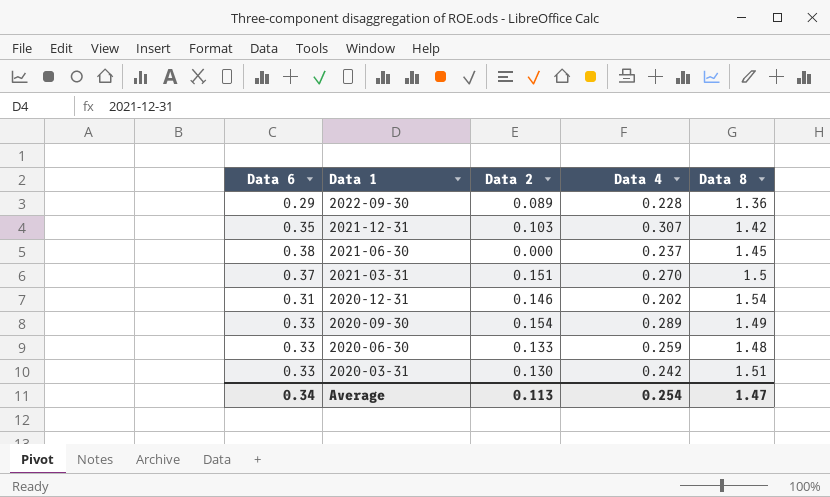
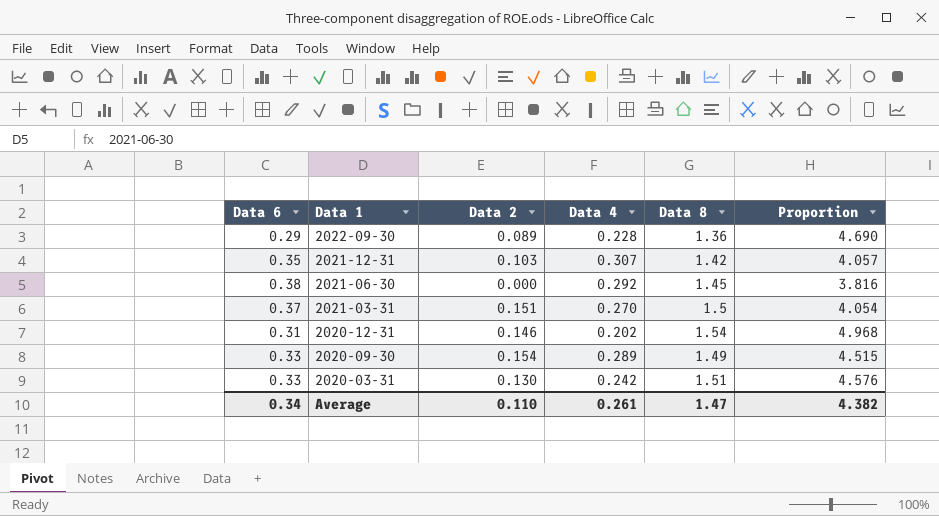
column Proportion | formula: none -> [Data 8] / [Data 6]
row 2020-06-30: 0.33 | 0.133 | 0.259 | 1.48 -> none
2021-06-30 | Data 4: 0.237 -> 0.292
Average | Data 2: 0.113 -> 0.110
Average | Data 4: 0.254 -> 0.261

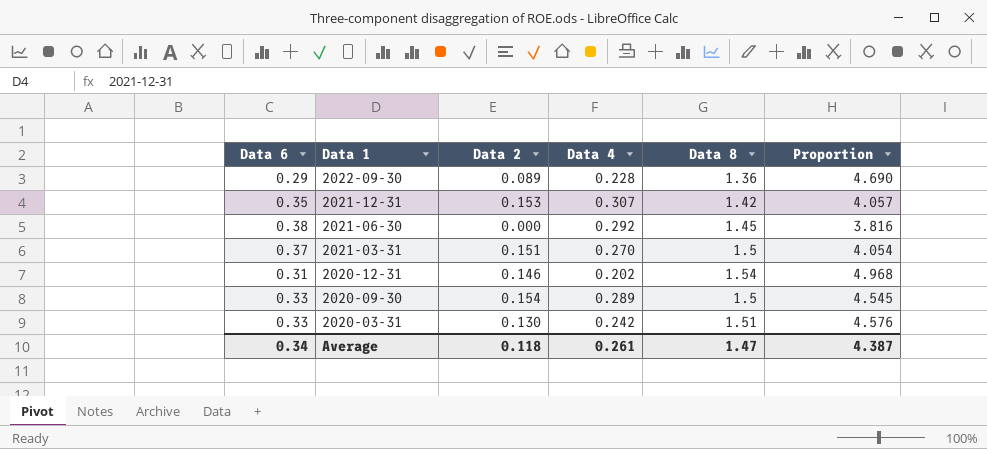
2021-12-31 | Data 2: 0.103 -> 0.153
2020-09-30 | Data 8: 1.49 -> 1.5
2020-09-30 | Proportion: 4.515 -> 4.545
Average | Data 2: 0.110 -> 0.118
Average | Proportion: 4.382 -> 4.387

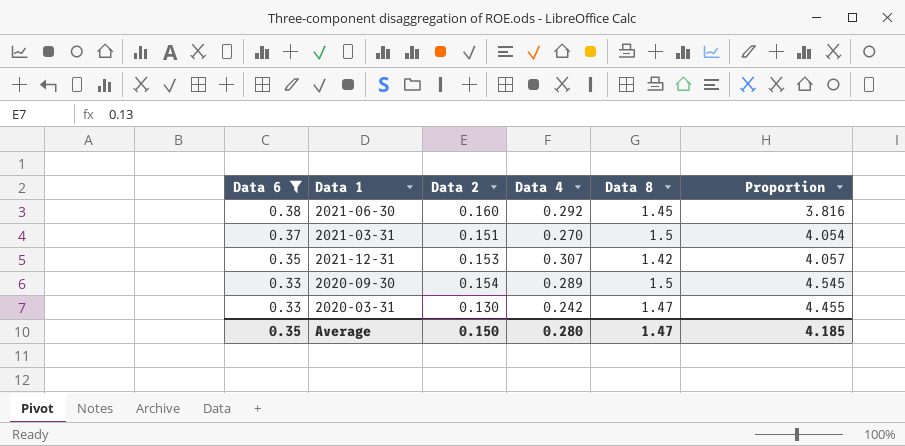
filter: none -> Data 6 >= 0.33
row order: Data 1 descending -> Data 6 descending
2021-06-30 | Data 2: 0.000 -> 0.160
2020-03-31 | Data 8: 1.51 -> 1.47
2020-03-31 | Proportion: 4.576 -> 4.455
Average | Data 6: 0.34 -> 0.35
Average | Data 2: 0.118 -> 0.150
Average | Data 4: 0.261 -> 0.280
Average | Proportion: 4.387 -> 4.185

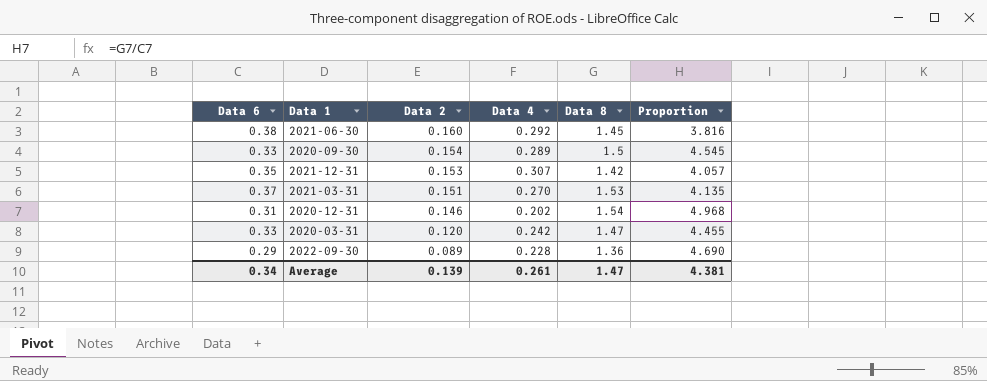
filter: Data 6 >= 0.33 -> none
row order: Data 6 descending -> Data 2 descending
2021-03-31 | Data 8: 1.5 -> 1.53
2021-03-31 | Proportion: 4.054 -> 4.135
2020-03-31 | Data 2: 0.130 -> 0.120
Average | Data 6: 0.35 -> 0.34
Average | Data 2: 0.150 -> 0.139
Average | Data 4: 0.280 -> 0.261
Average | Proportion: 4.185 -> 4.381

